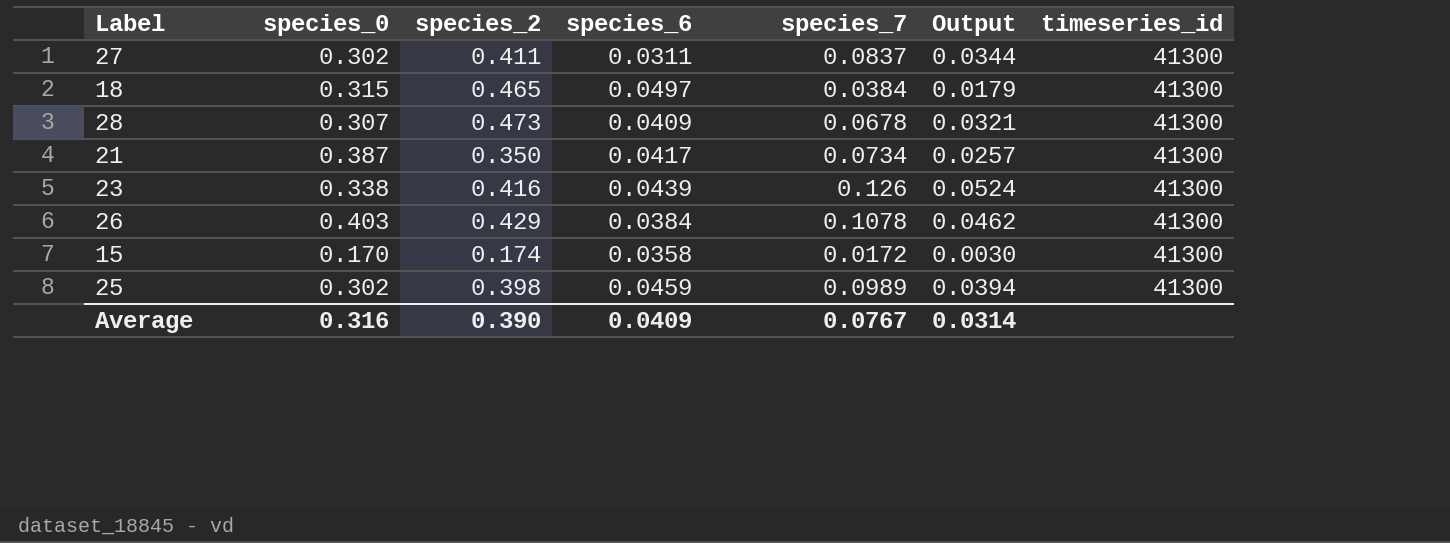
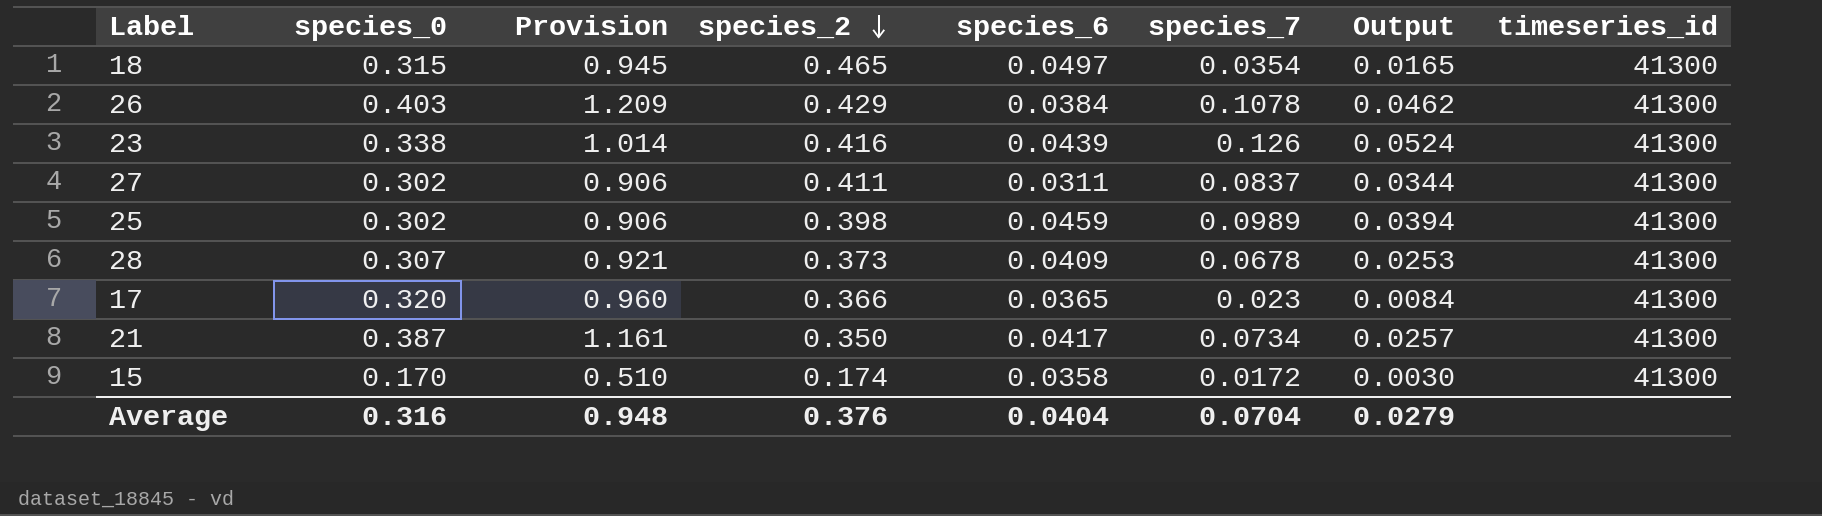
row order: none -> species_2 descending
column Provision | formula: none -> [species_0] * 3
18 | species_7: 0.0384 -> 0.0354
18 | Output: 0.0179 -> 0.0165
28 | species_2: 0.473 -> 0.373
28 | Output: 0.0321 -> 0.0253
row 17: none -> 0.320 | 0.960 | 0.366 | 0.0365 | 0.023 | 0.0084 | 41300
Average | species_2: 0.390 -> 0.376
Average | species_6: 0.0409 -> 0.0404
Average | species_7: 0.0767 -> 0.0704
Average | Output: 0.0314 -> 0.0279

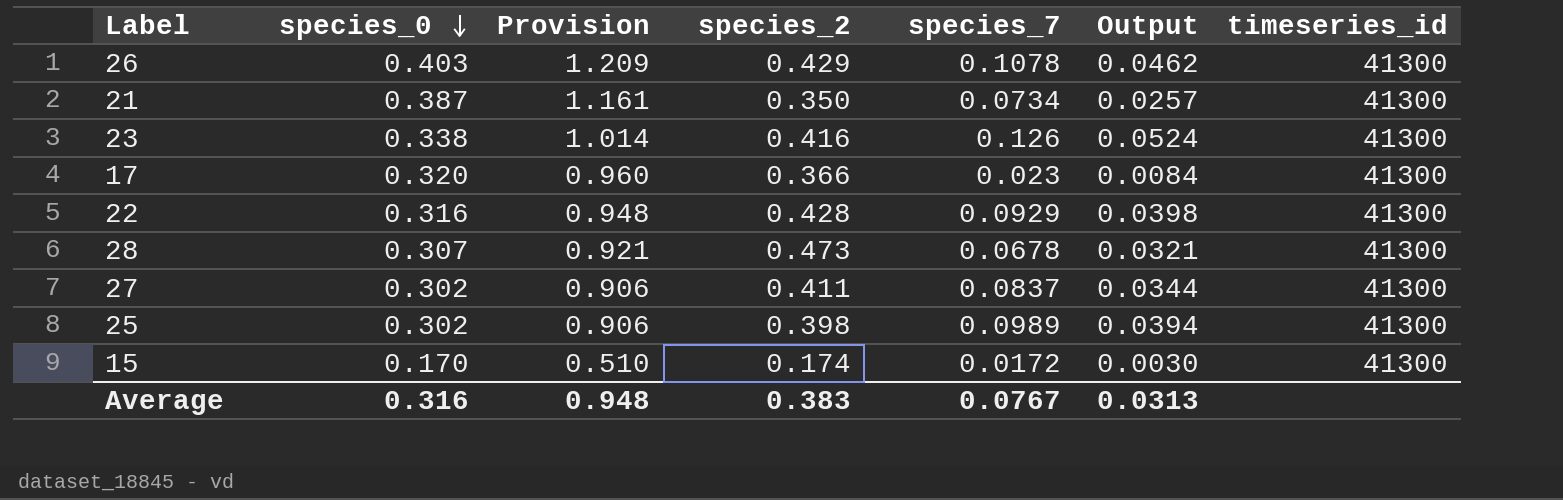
row order: species_2 descending -> species_0 descending
column species_6 | position: 5 -> none
row 18: 0.315 | 0.945 | 0.465 | 0.0497 | 0.0354 | 0.0165 | 41300 -> none
row 22: none -> 0.316 | 0.948 | 0.428 | 0.0929 | 0.0398 | 41300
28 | species_2: 0.373 -> 0.473
28 | Output: 0.0253 -> 0.0321
Average | species_2: 0.376 -> 0.383
Average | species_7: 0.0704 -> 0.0767
Average | Output: 0.0279 -> 0.0313

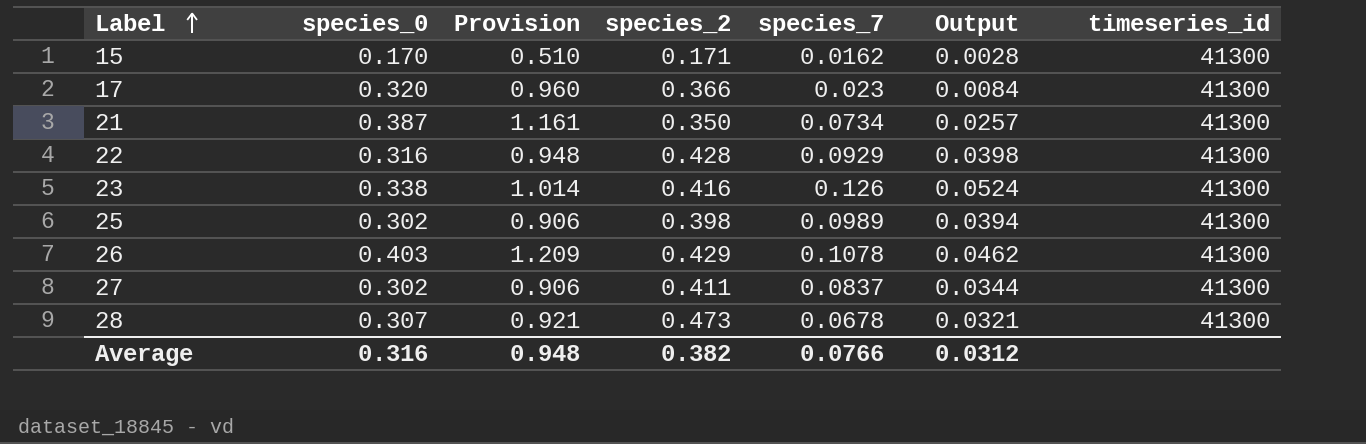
row order: species_0 descending -> Label ascending
15 | species_2: 0.174 -> 0.171
15 | species_7: 0.0172 -> 0.0162
15 | Output: 0.0030 -> 0.0028
Average | species_2: 0.383 -> 0.382
Average | species_7: 0.0767 -> 0.0766
Average | Output: 0.0313 -> 0.0312

